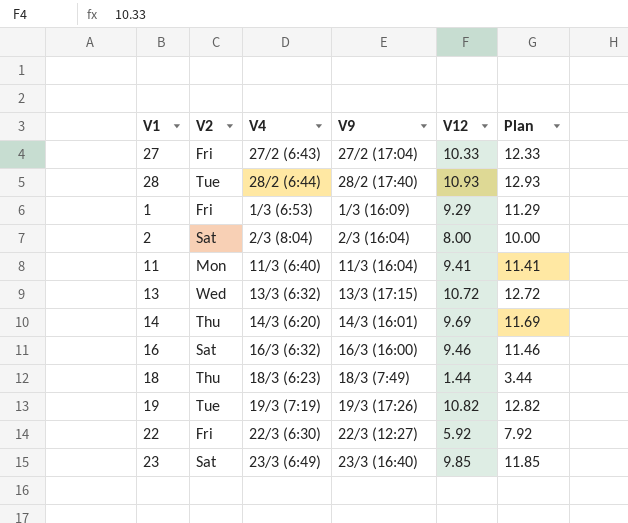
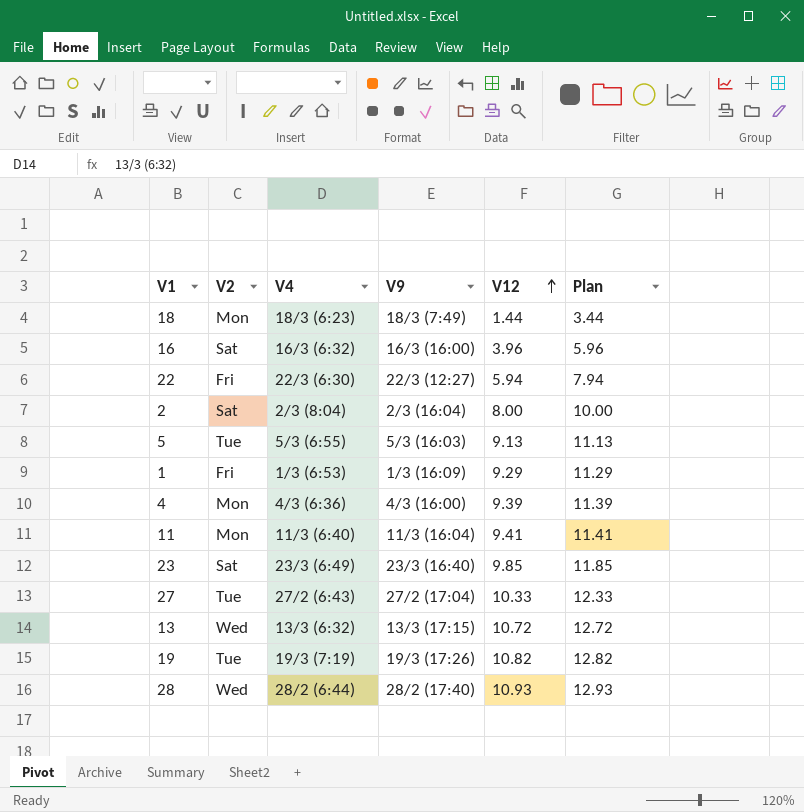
row order: none -> V12 ascending
row 14: Thu | 14/3 (6:20) | 14/3 (16:01) | 9.69 | 11.69 -> none
18 | V2: Thu -> Mon
16 | V12: 9.46 -> 3.96
16 | Plan: 11.46 -> 5.96
22 | V12: 5.92 -> 5.94
22 | Plan: 7.92 -> 7.94
row 5: none -> Tue | 5/3 (6:55) | 5/3 (16:03) | 9.13 | 11.13
row 4: none -> Mon | 4/3 (6:36) | 4/3 (16:00) | 9.39 | 11.39
27 | V2: Fri -> Tue
28 | V2: Tue -> Wed

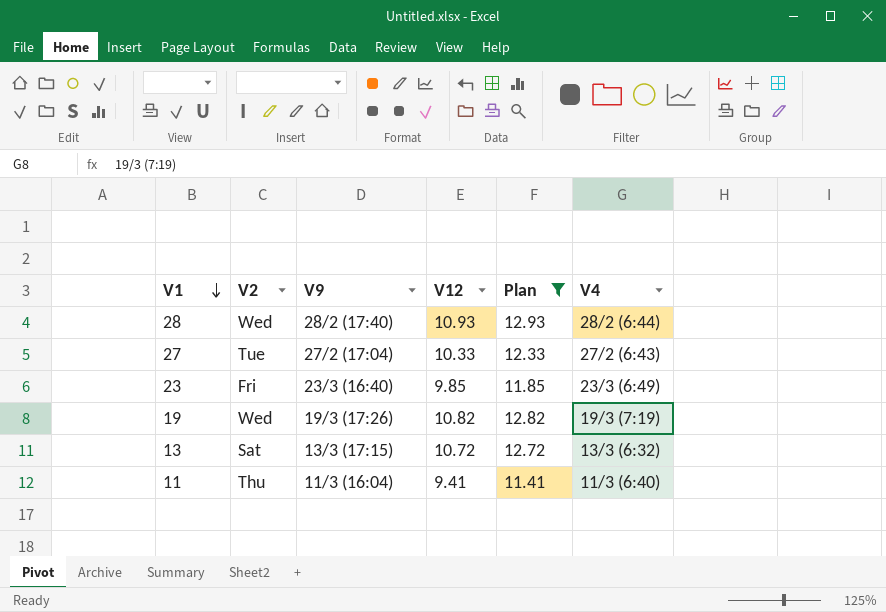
filter: none -> Plan >= 11.41
row order: V12 ascending -> V1 descending
column V4 | position: 3 -> 6
23 | V2: Sat -> Fri
19 | V2: Tue -> Wed
13 | V2: Wed -> Sat
11 | V2: Mon -> Thu

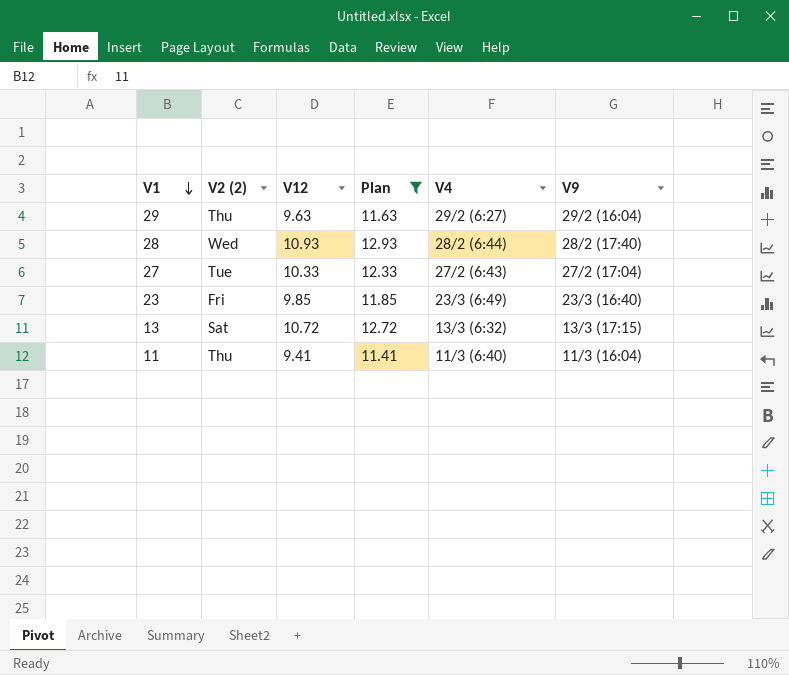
column name: V2 -> V2 (2)
column V9 | position: 3 -> 6
row 19: Wed | 19/3 (17:26) | 10.82 | 12.82 | 19/3 (7:19) -> none
row 29: none -> Thu | 9.63 | 11.63 | 29/2 (6:27) | 29/2 (16:04)

